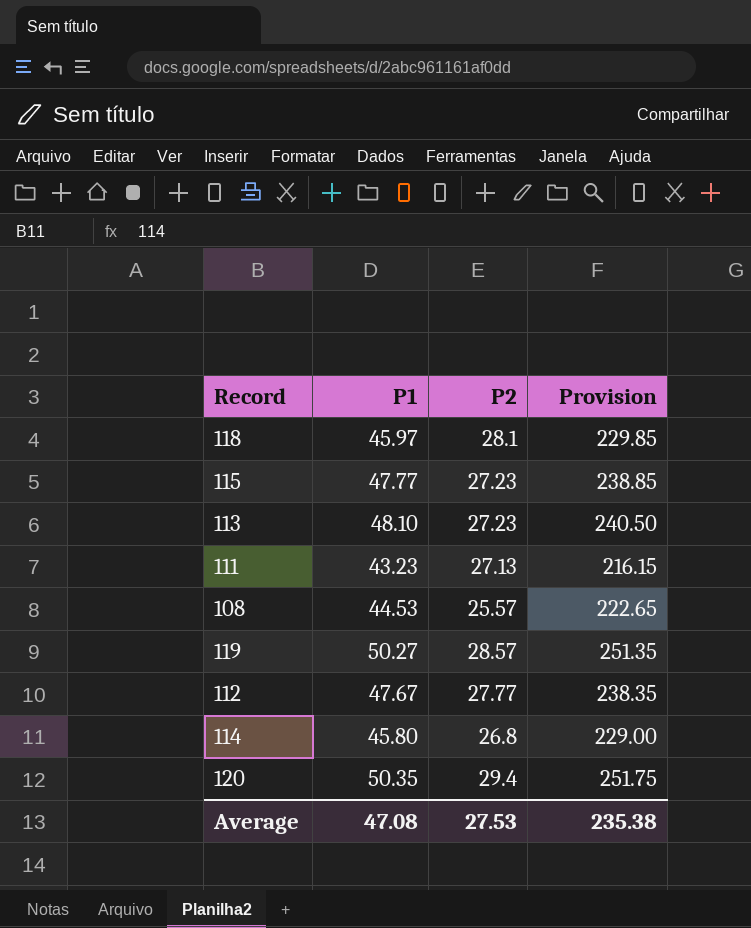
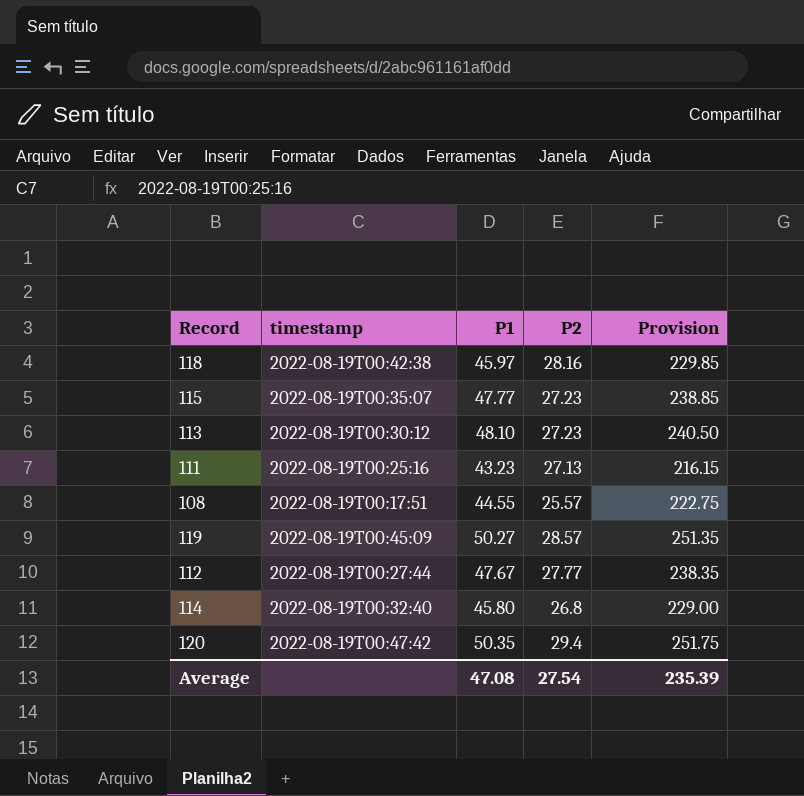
column timestamp | position: none -> 2
118 | P2: 28.1 -> 28.16
108 | P1: 44.53 -> 44.55
108 | Provision: 222.65 -> 222.75
Average | P2: 27.53 -> 27.54
Average | Provision: 235.38 -> 235.39

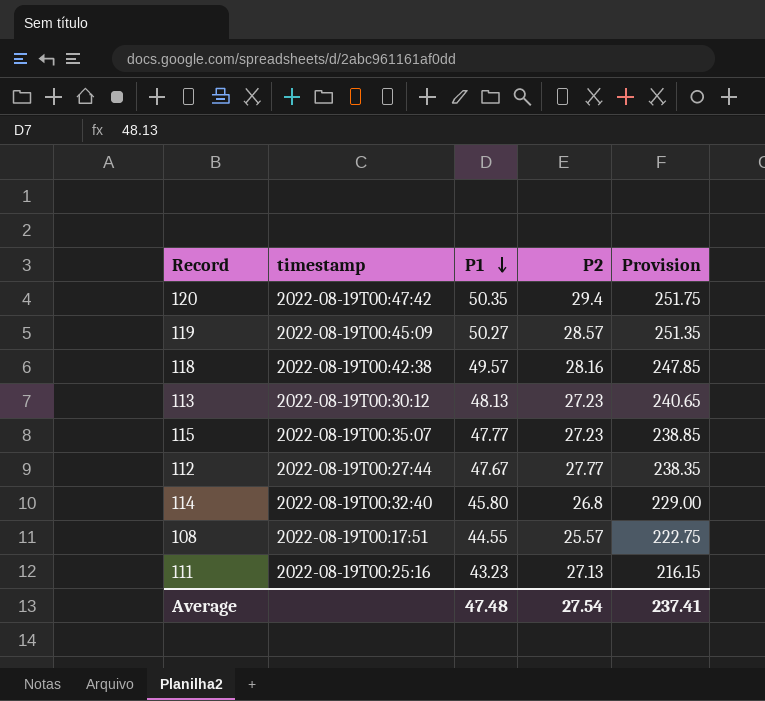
row order: none -> P1 descending
118 | P1: 45.97 -> 49.57
118 | Provision: 229.85 -> 247.85
113 | P1: 48.10 -> 48.13
113 | Provision: 240.50 -> 240.65
Average | P1: 47.08 -> 47.48
Average | Provision: 235.39 -> 237.41

